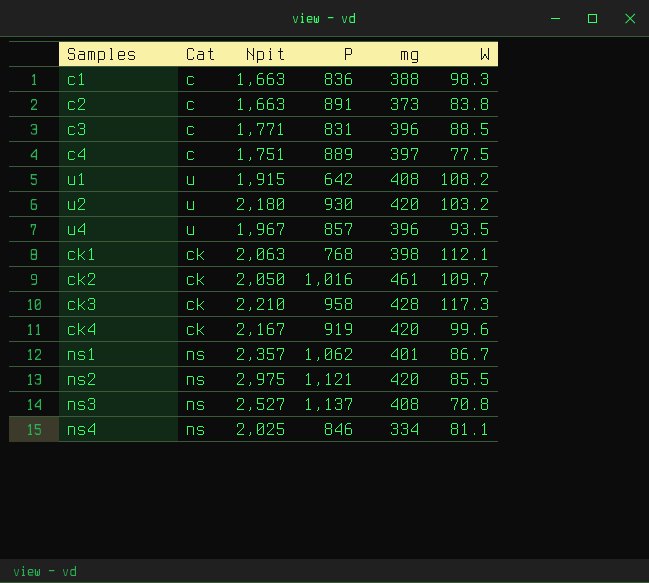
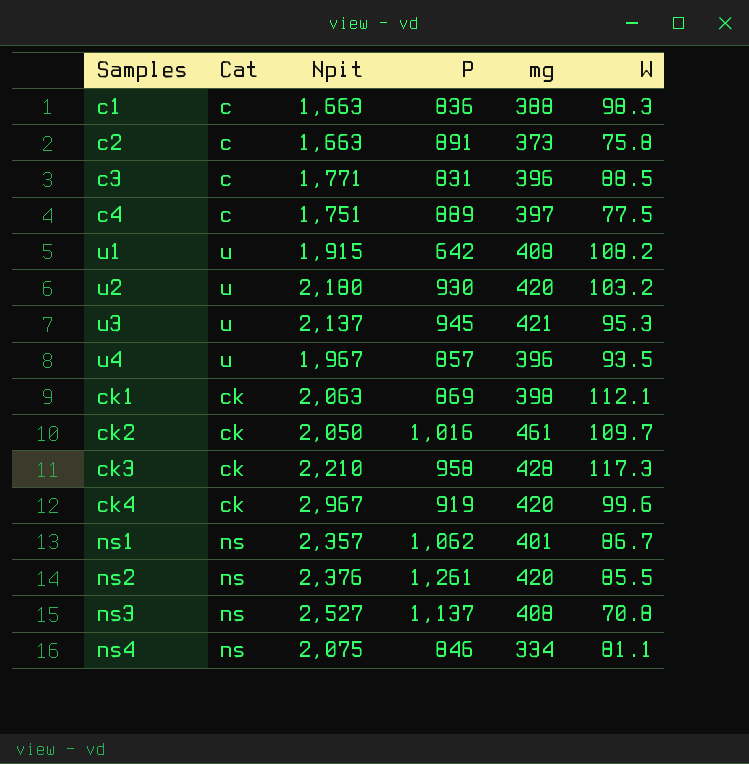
c2 | W: 83.8 -> 75.8
row u3: none -> u | 2,137 | 945 | 421 | 95.3
ck1 | P: 768 -> 869
ck4 | Npit: 2,167 -> 2,967
ns2 | Npit: 2,975 -> 2,376
ns2 | P: 1,121 -> 1,261
ns4 | Npit: 2,025 -> 2,075

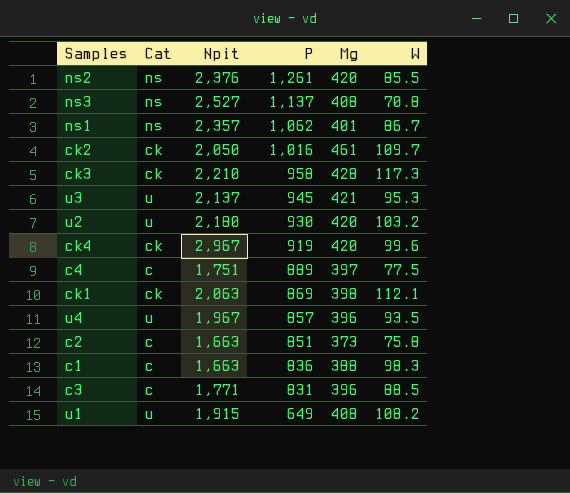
row order: none -> P descending
column name: mg -> Mg
row ns4: ns | 2,075 | 846 | 334 | 81.1 -> none
c2 | P: 891 -> 851
u1 | P: 642 -> 649

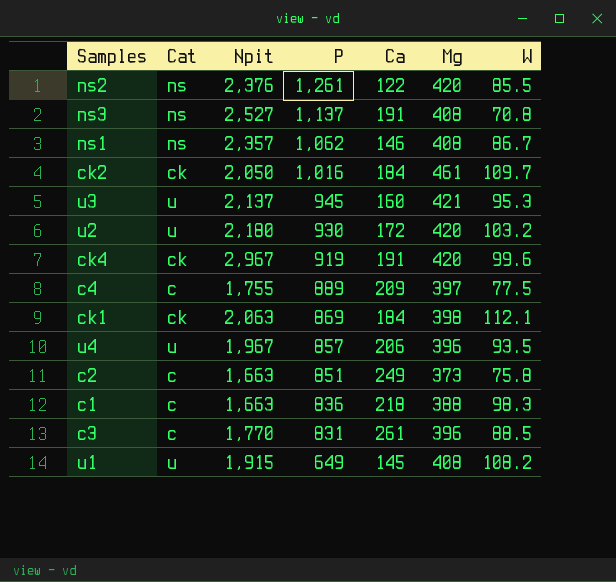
column Ca | position: none -> 5
row ck3: ck | 2,210 | 958 | 428 | 117.3 -> none
ns1 | Mg: 401 -> 408
c4 | Npit: 1,751 -> 1,755
c3 | Npit: 1,771 -> 1,770

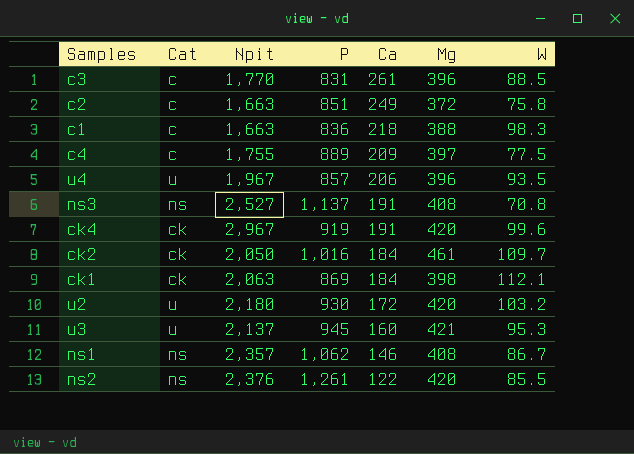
row order: P descending -> Ca descending
row u1: u | 1,915 | 649 | 145 | 408 | 108.2 -> none
c2 | Mg: 373 -> 372

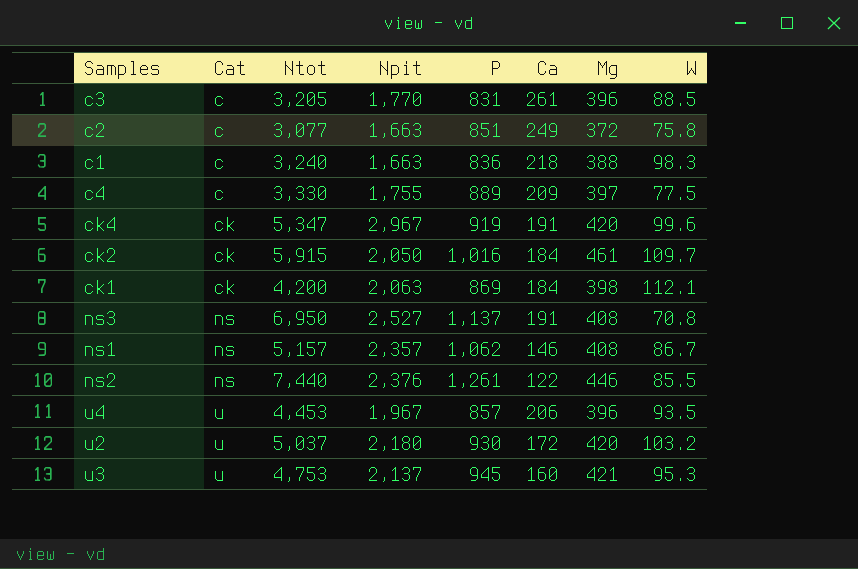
row order: Ca descending -> Cat ascending
column Ntot | position: none -> 3
ns2 | Mg: 420 -> 446

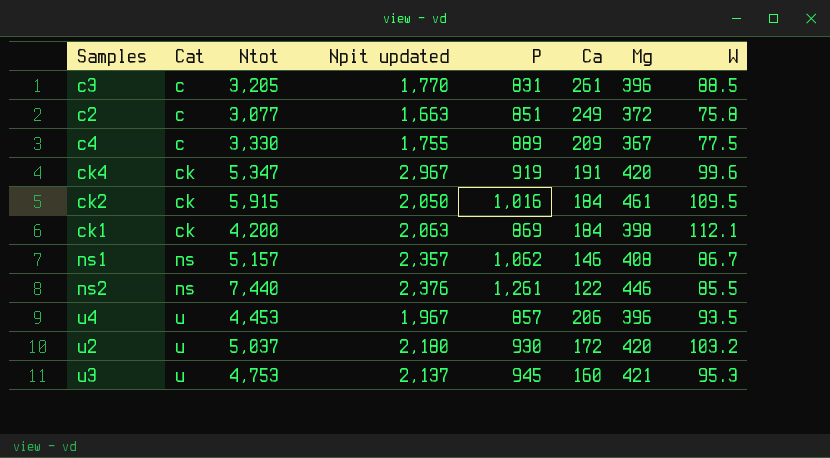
column name: Npit -> Npit updated
row c1: c | 3,240 | 1,663 | 836 | 218 | 388 | 98.3 -> none
row ns3: ns | 6,950 | 2,527 | 1,137 | 191 | 408 | 70.8 -> none
c4 | Mg: 397 -> 367
ck2 | W: 109.7 -> 109.5

